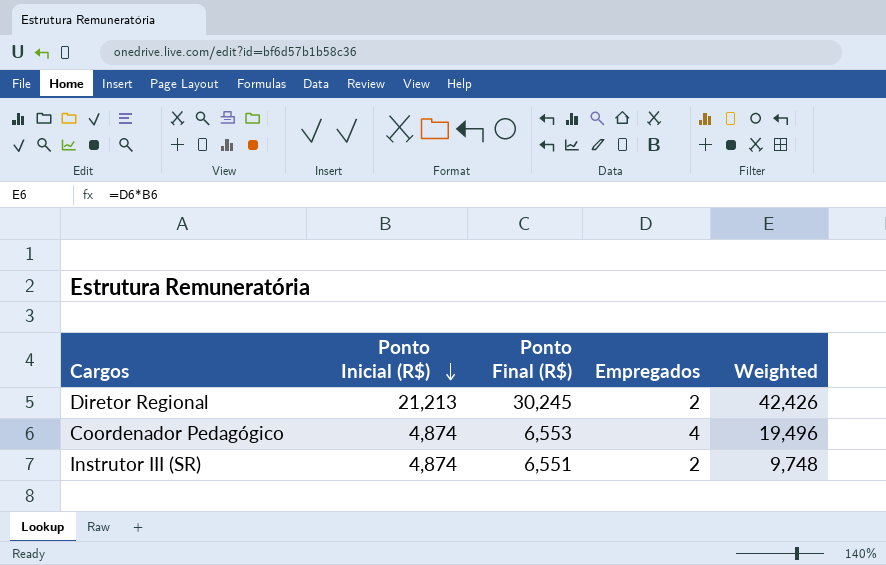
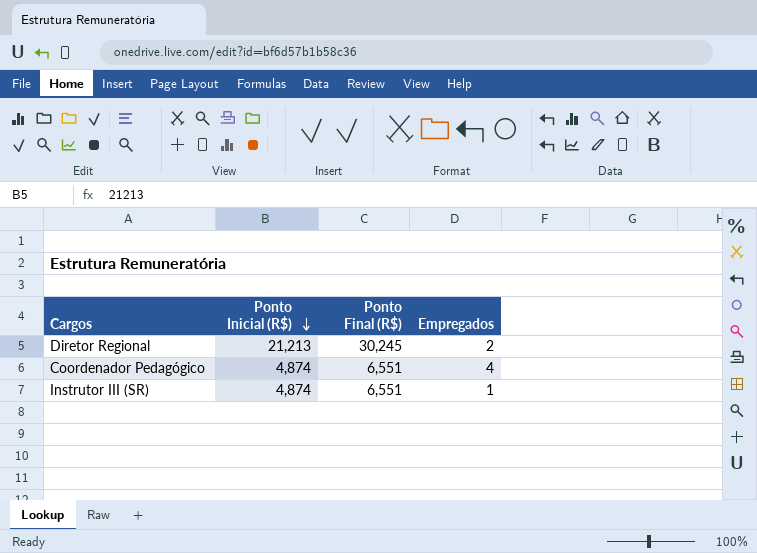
column Weighted | formula: [Ponto Inicial (R$)] * [Empregados] -> none
Coordenador Pedagógico | Ponto Final (R$): 6,553 -> 6,551
Instrutor III (SR) | Empregados: 2 -> 1

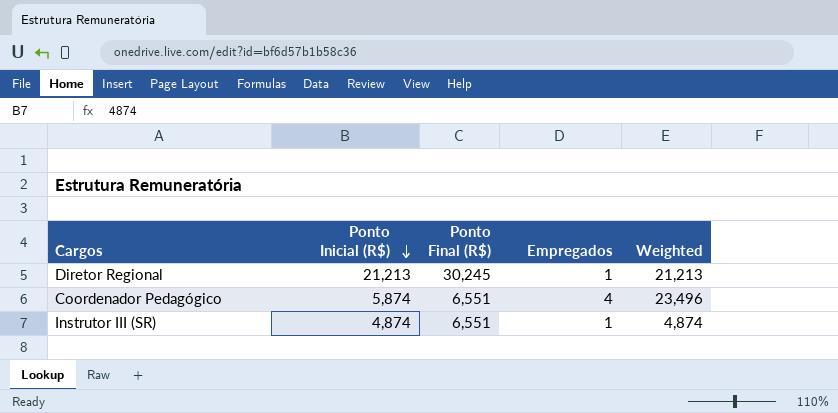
column Weighted | formula: none -> [Ponto Inicial (R$)] * [Empregados]
Diretor Regional | Empregados: 2 -> 1
Coordenador Pedagógico | Ponto Inicial (R$): 4,874 -> 5,874

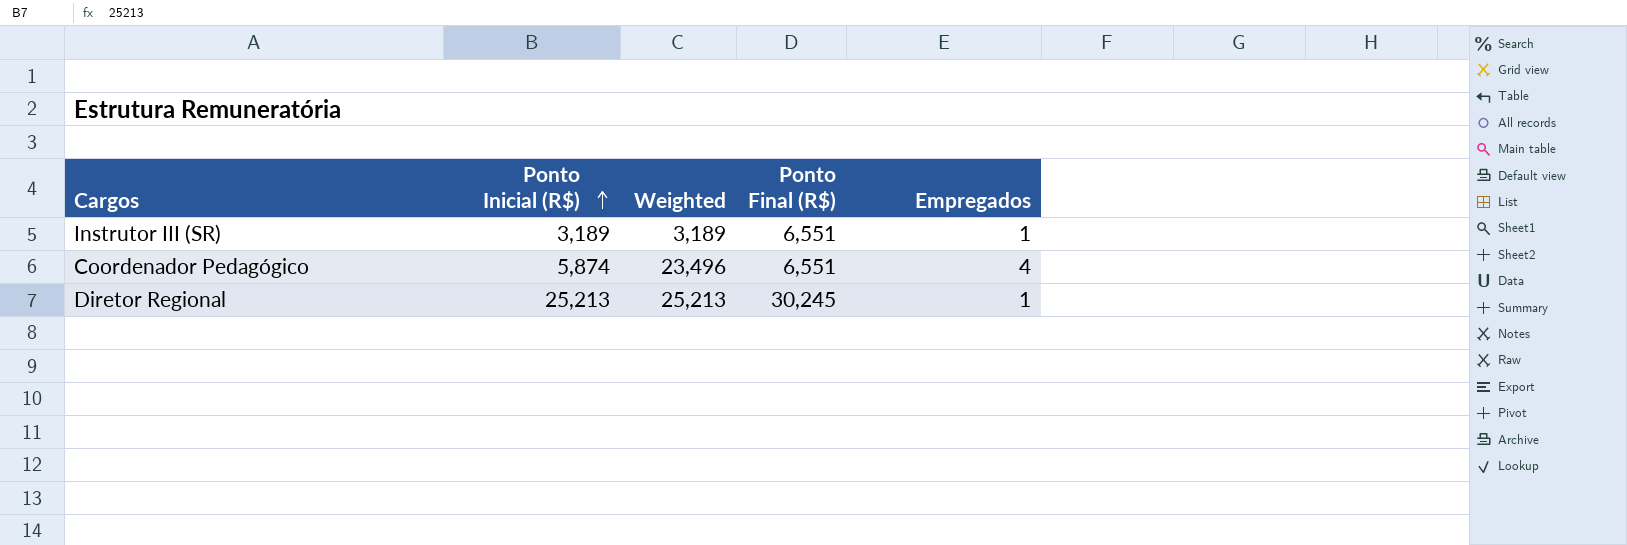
row order: Ponto Inicial (R$) descending -> Ponto Inicial (R$) ascending
column Weighted | position: 5 -> 3
Instrutor III (SR) | Ponto Inicial (R$): 4,874 -> 3,189
Instrutor III (SR) | Weighted: 4,874 -> 3,189
Diretor Regional | Ponto Inicial (R$): 21,213 -> 25,213
Diretor Regional | Weighted: 21,213 -> 25,213

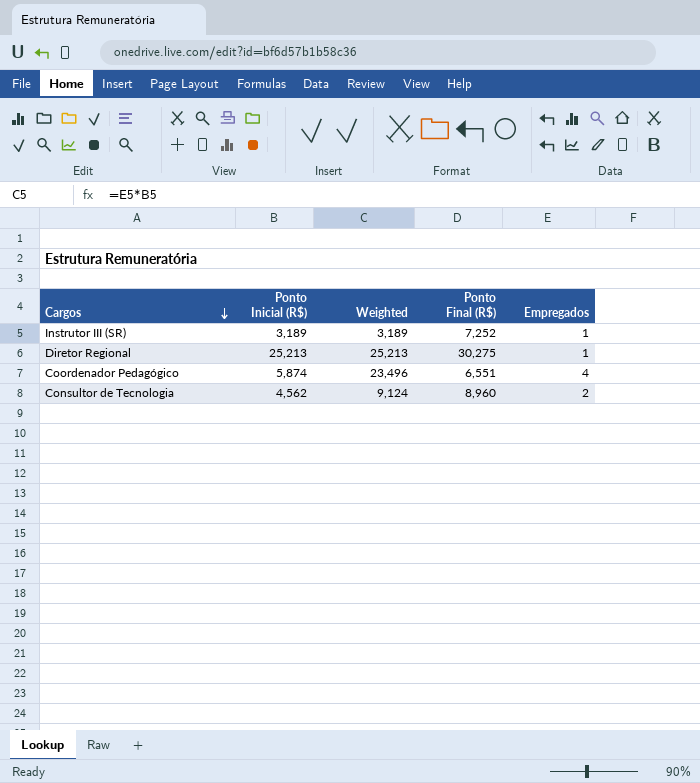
row order: Ponto Inicial (R$) ascending -> Cargos descending
Instrutor III (SR) | Ponto Final (R$): 6,551 -> 7,252
Diretor Regional | Ponto Final (R$): 30,245 -> 30,275
row Consultor de Tecnologia: none -> 4,562 | 9,124 | 8,960 | 2

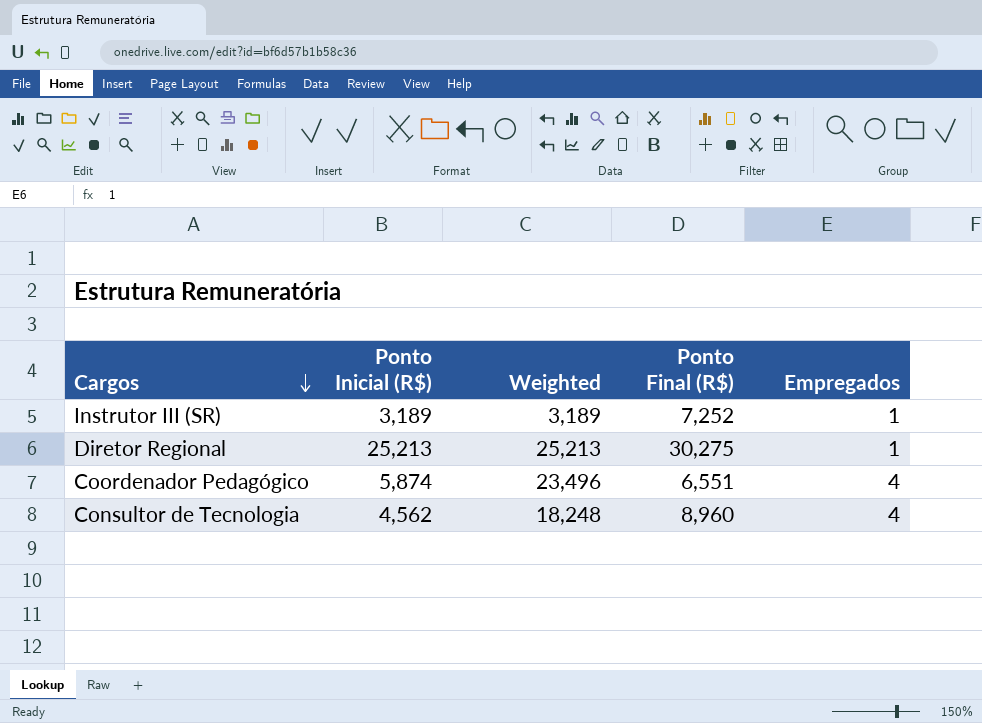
Consultor de Tecnologia | Weighted: 9,124 -> 18,248
Consultor de Tecnologia | Empregados: 2 -> 4

